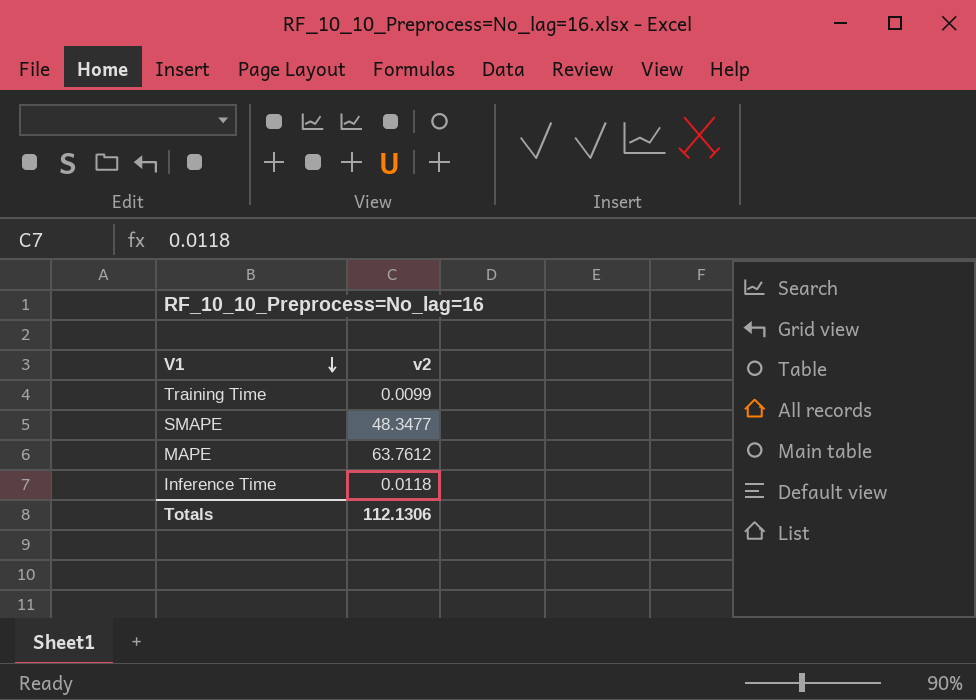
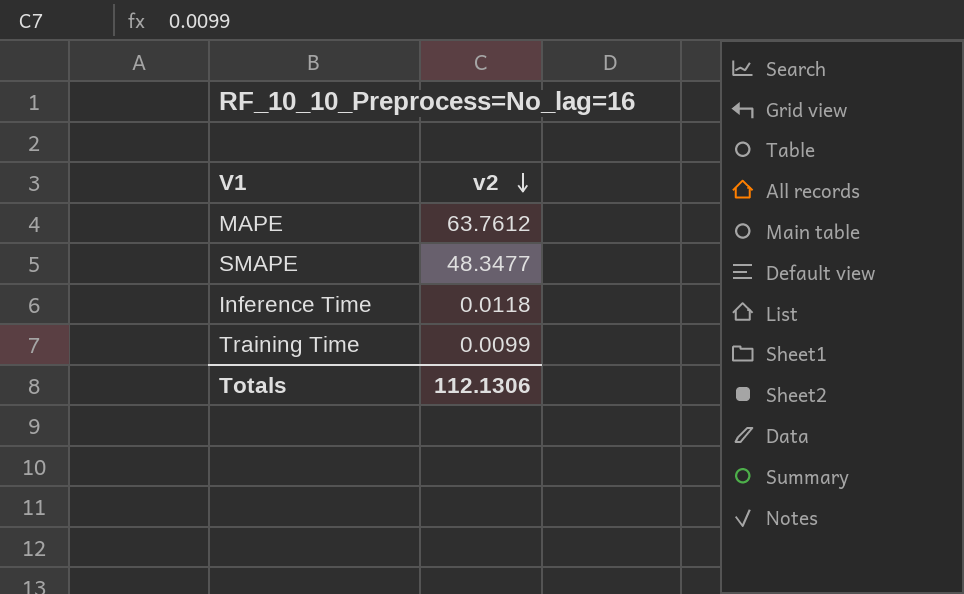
row order: V1 descending -> v2 descending

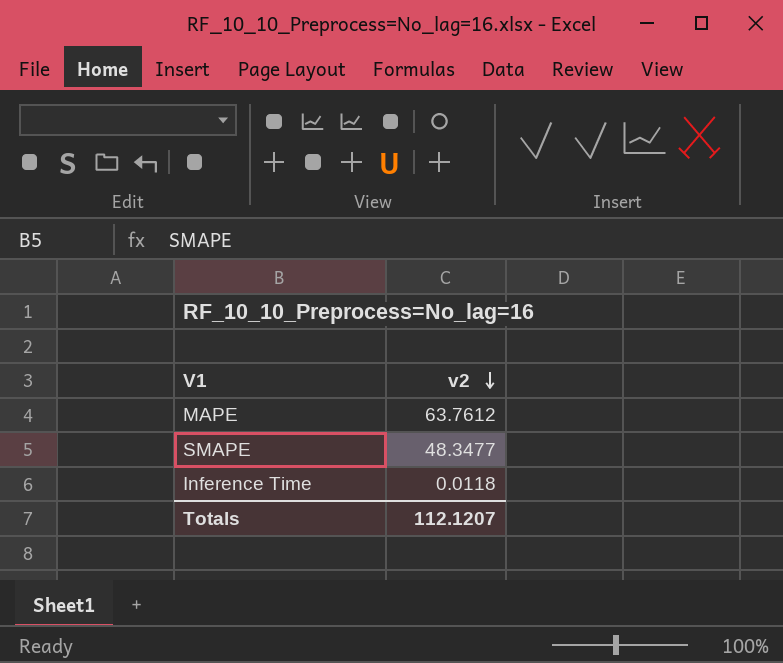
row Training Time: 0.0099 -> none
Totals | v2: 112.1306 -> 112.1207

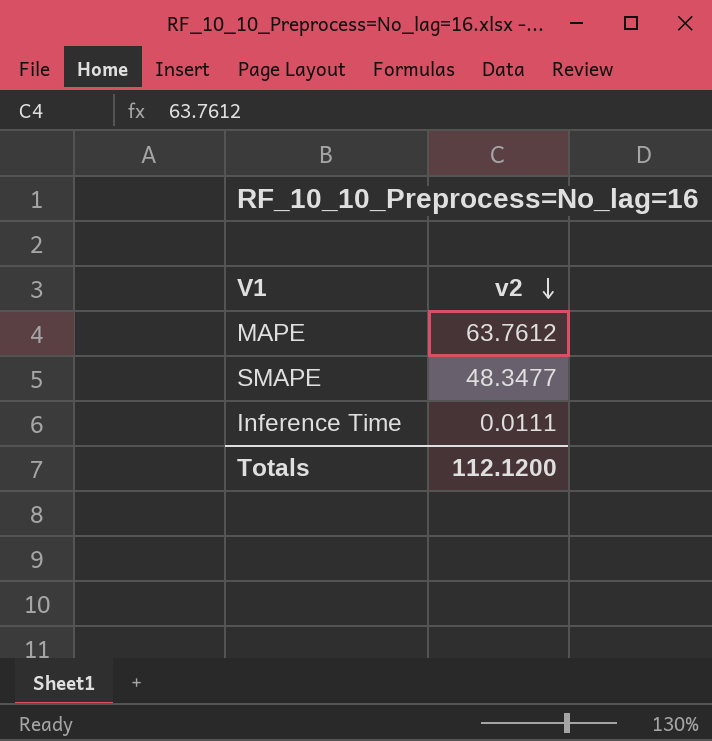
Inference Time | v2: 0.0118 -> 0.0111
Totals | v2: 112.1207 -> 112.1200

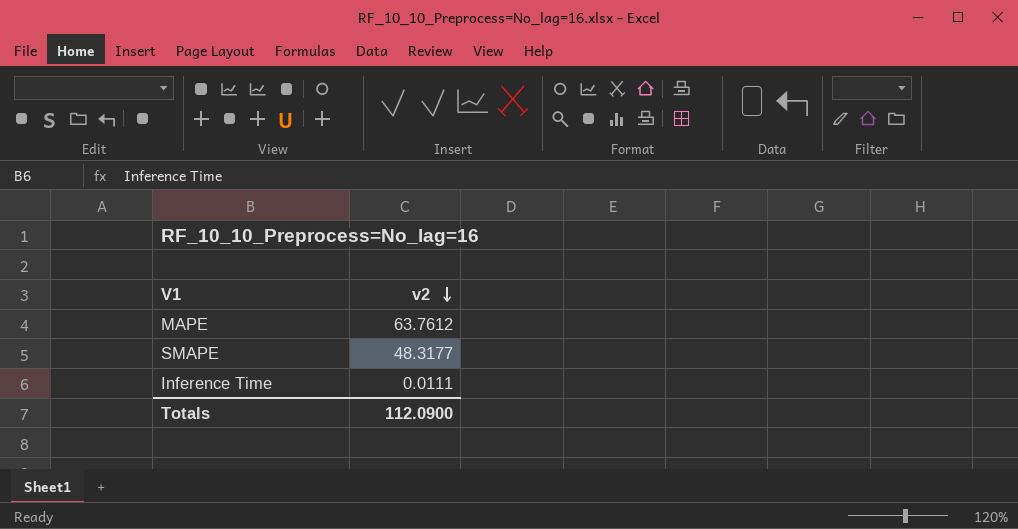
SMAPE | v2: 48.3477 -> 48.3177
Totals | v2: 112.1200 -> 112.0900

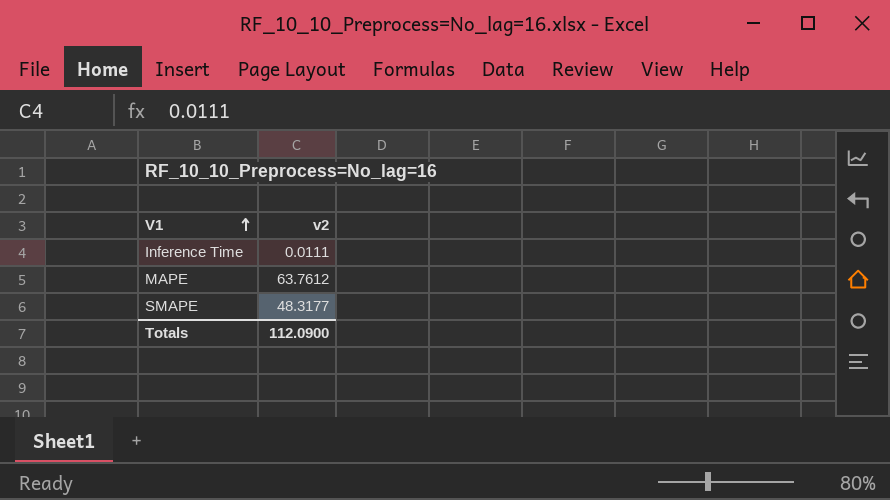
row order: v2 descending -> V1 ascending

